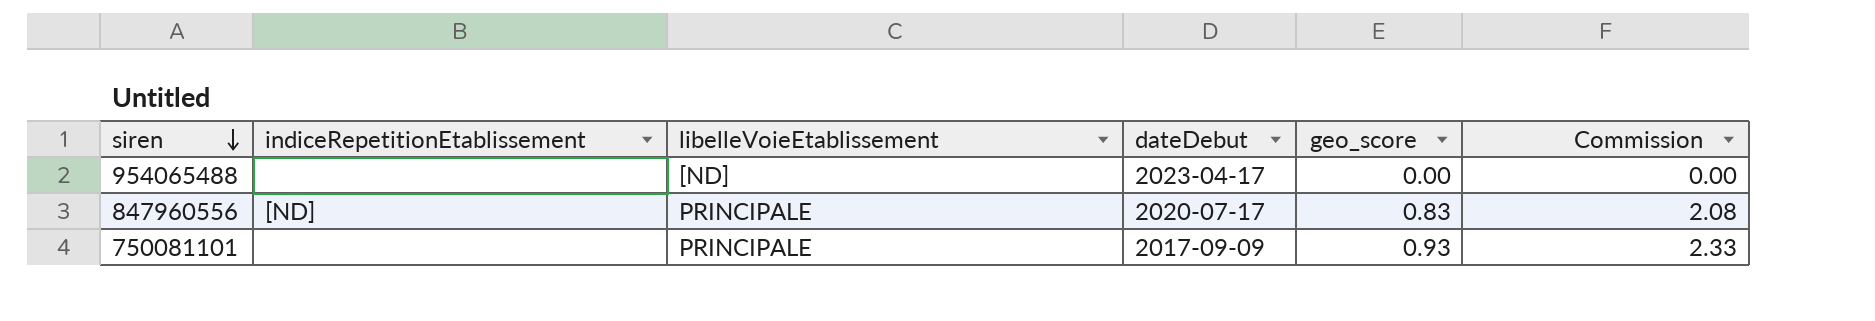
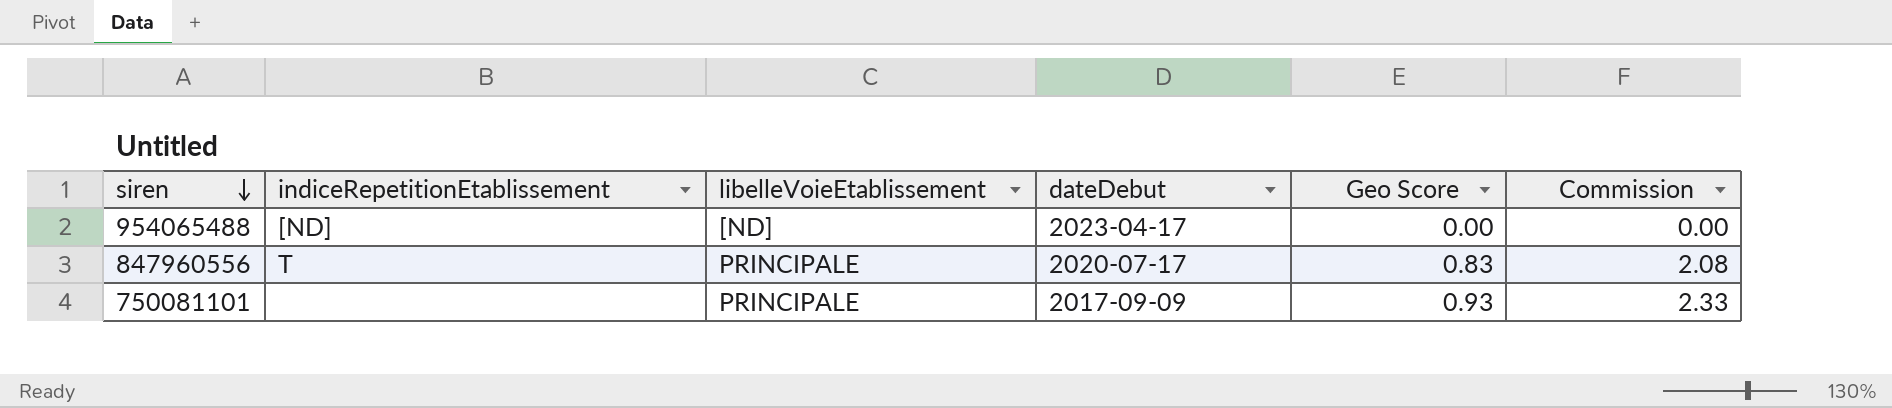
column name: geo_score -> Geo Score
954065488 | indiceRepetitionEtablissement: none -> [ND]
847960556 | indiceRepetitionEtablissement: [ND] -> T

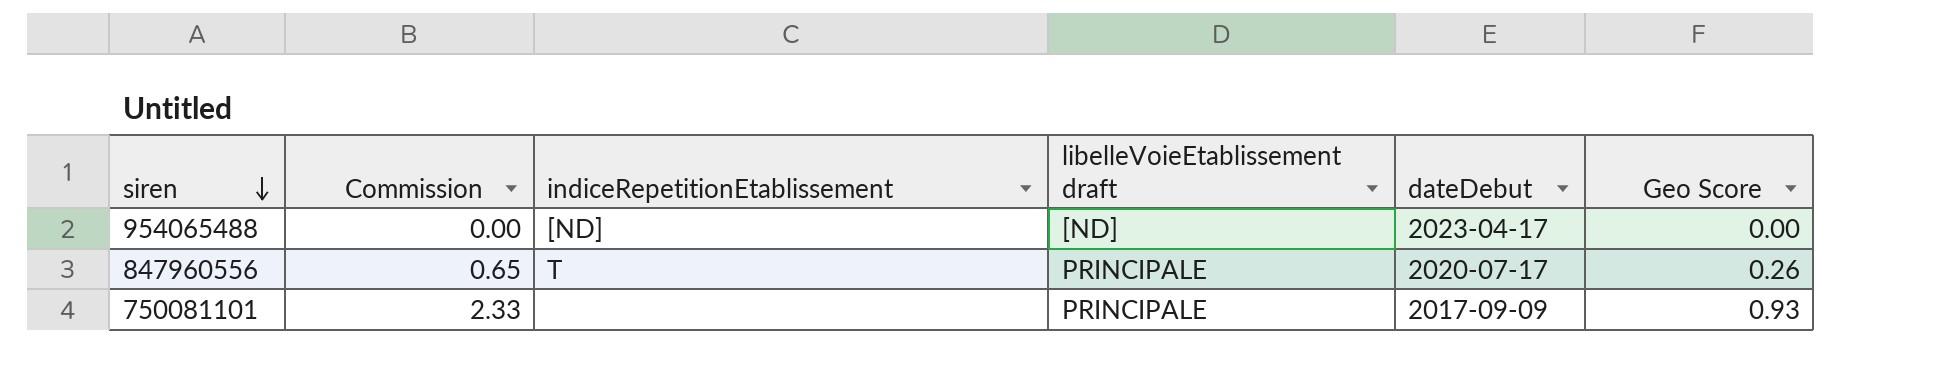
column Commission | position: 6 -> 2
column name: libelleVoieEtablissement -> libelleVoieEtablissement draft
847960556 | Commission: 2.08 -> 0.65
847960556 | Geo Score: 0.83 -> 0.26

